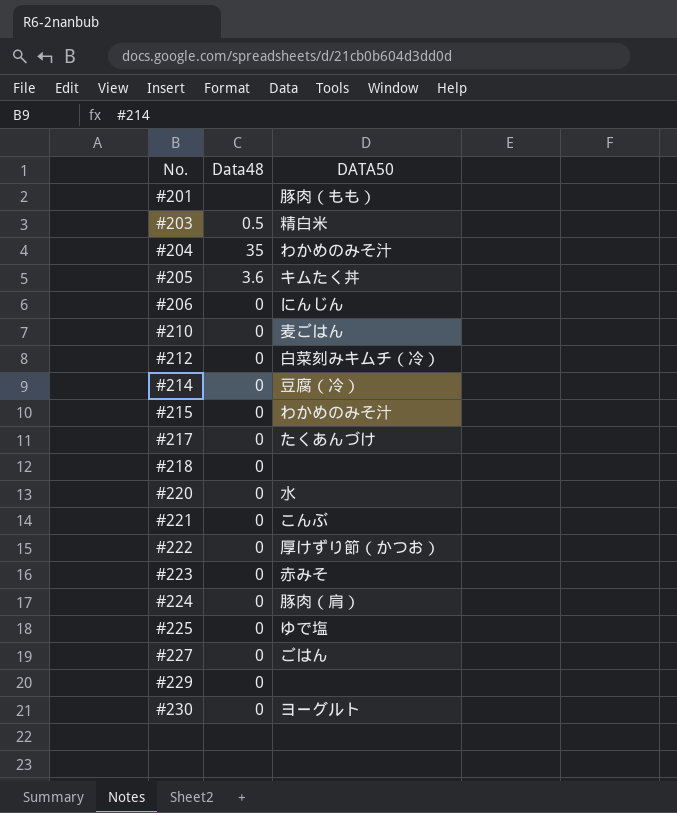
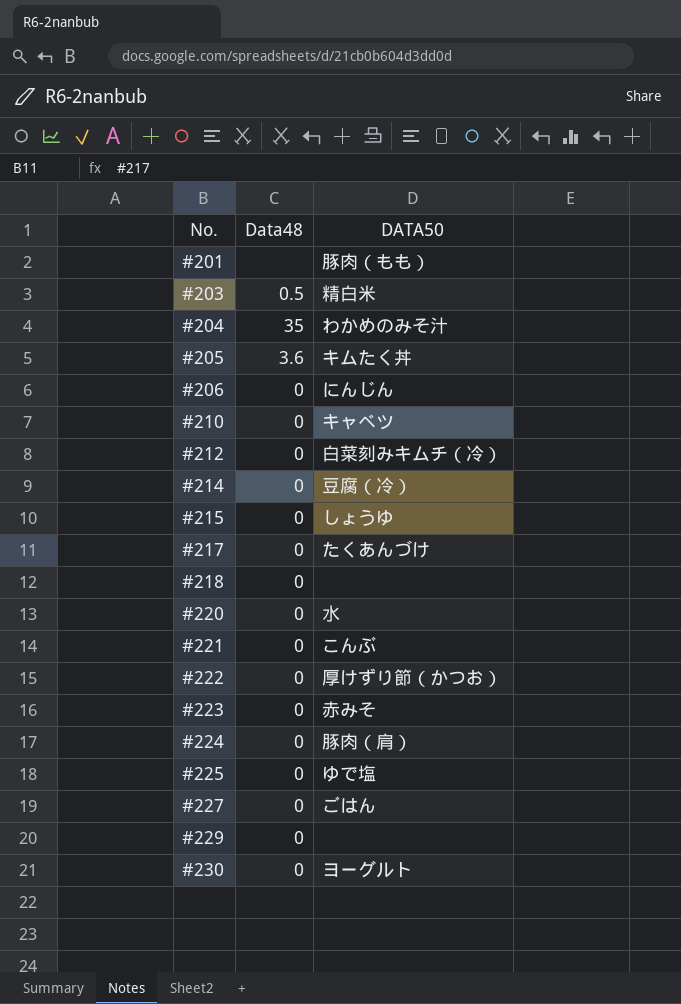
#210 | DATA50: 麦ごはん -> キャベツ
#215 | DATA50: わかめのみそ汁 -> しょうゆ

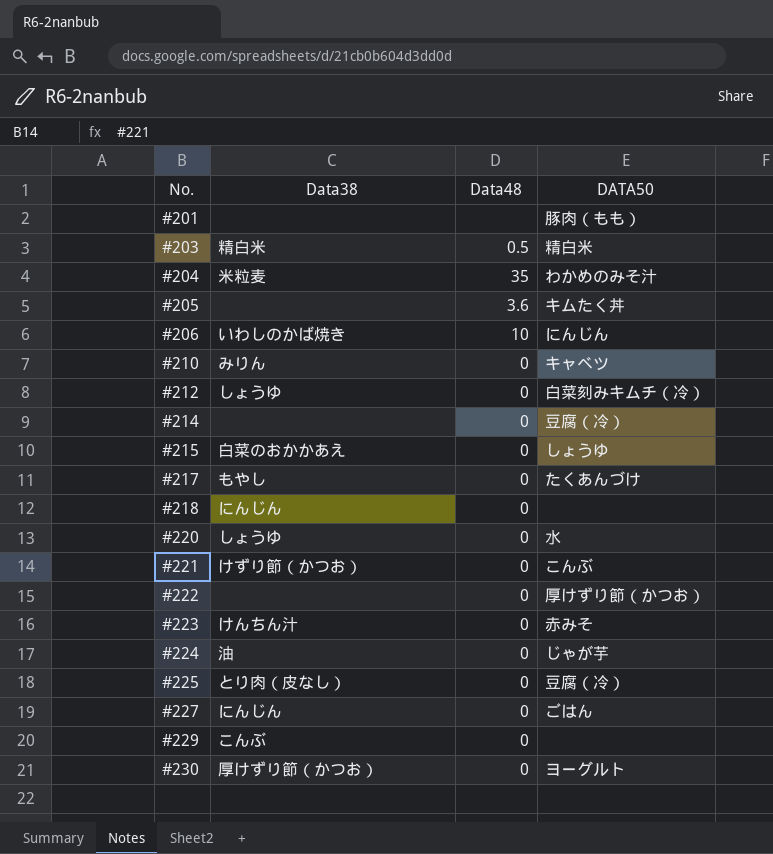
column Data38 | position: none -> 2
#206 | Data48: 0 -> 10
#224 | DATA50: 豚肉（肩） -> じゃが芋
#225 | DATA50: ゆで塩 -> 豆腐（冷）

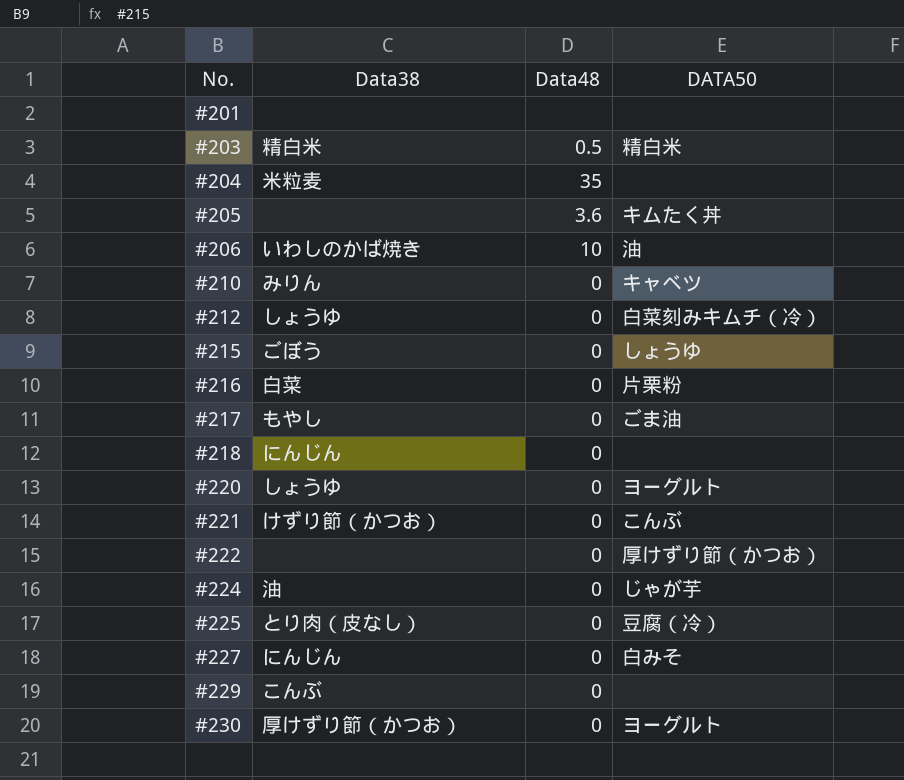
row #214: none | 0 | 豆腐（冷） -> none
row #223: けんちん汁 | 0 | 赤みそ -> none
#201 | DATA50: 豚肉（もも） -> none
#204 | DATA50: わかめのみそ汁 -> none
#206 | DATA50: にんじん -> 油
#215 | Data38: 白菜のおかかあえ -> ごぼう
row #216: none -> 白菜 | 0 | 片栗粉
#217 | DATA50: たくあんづけ -> ごま油
#220 | DATA50: 水 -> ヨーグルト
#227 | DATA50: ごはん -> 白みそ

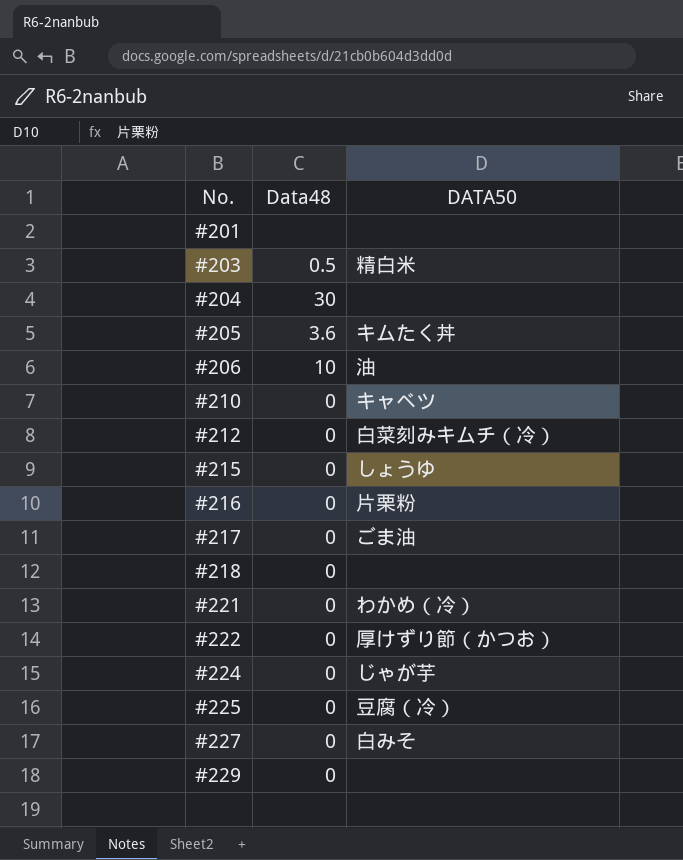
column Data38 | position: 2 -> none
row #220: しょうゆ | 0 | ヨーグルト -> none
row #230: 厚けずり節（かつお） | 0 | ヨーグルト -> none
#204 | Data48: 35 -> 30
#221 | DATA50: こんぶ -> わかめ（冷）

